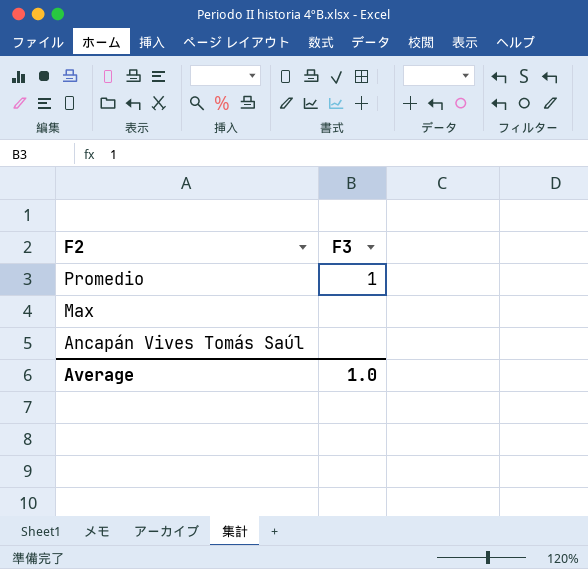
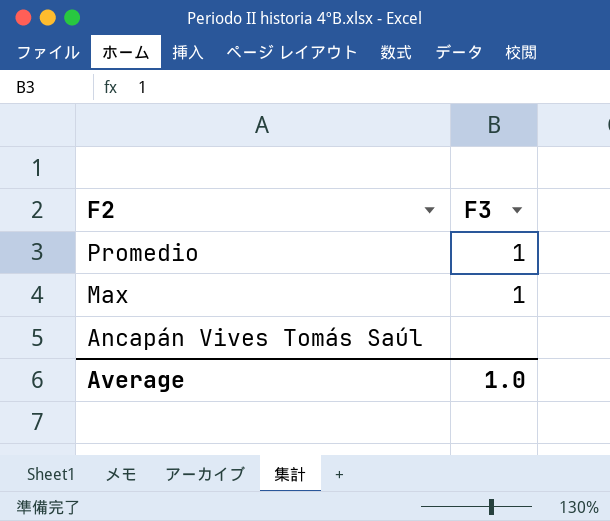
Max | F3: none -> 1

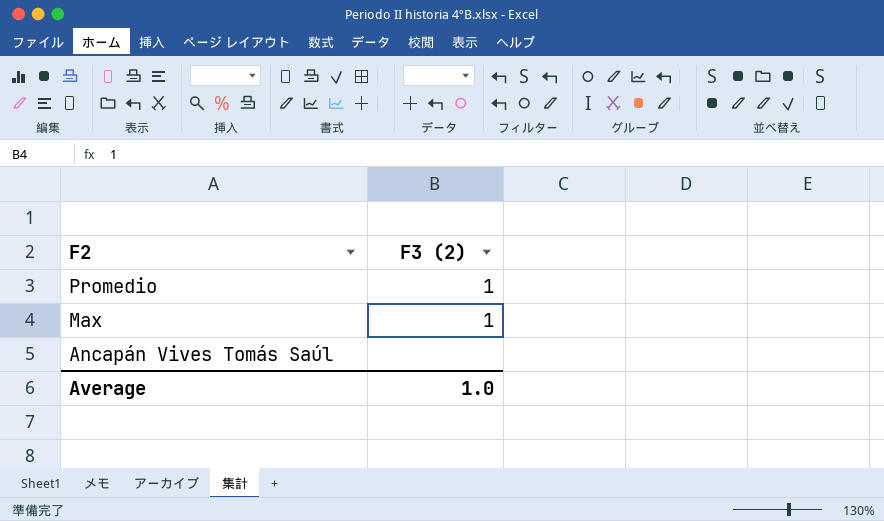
column name: F3 -> F3 (2)

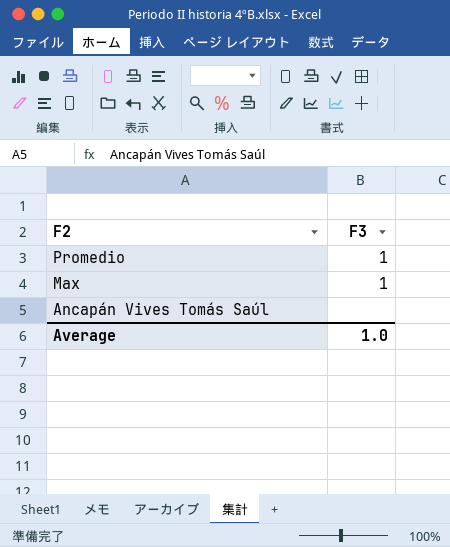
column name: F3 (2) -> F3

